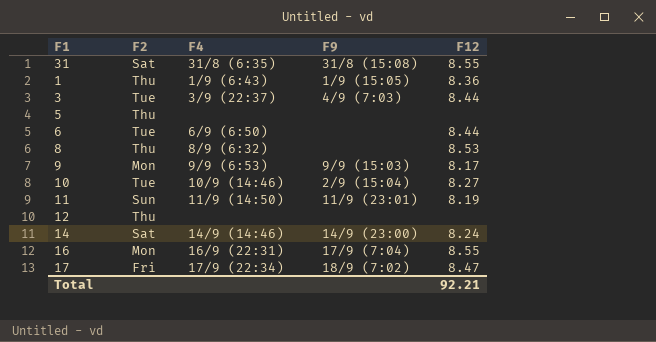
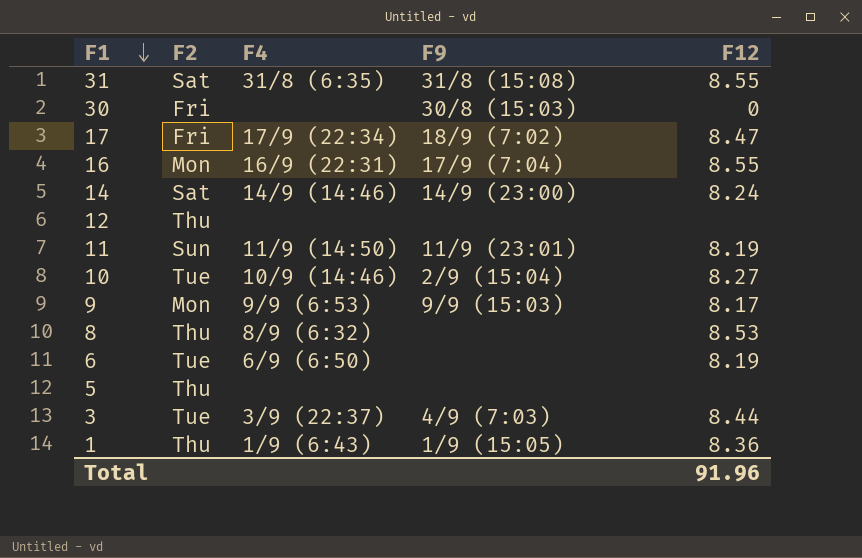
row order: none -> F1 descending
row 30: none -> Fri | none | 30/8 (15:03) | 0
6 | F12: 8.44 -> 8.19
Total | F12: 92.21 -> 91.96

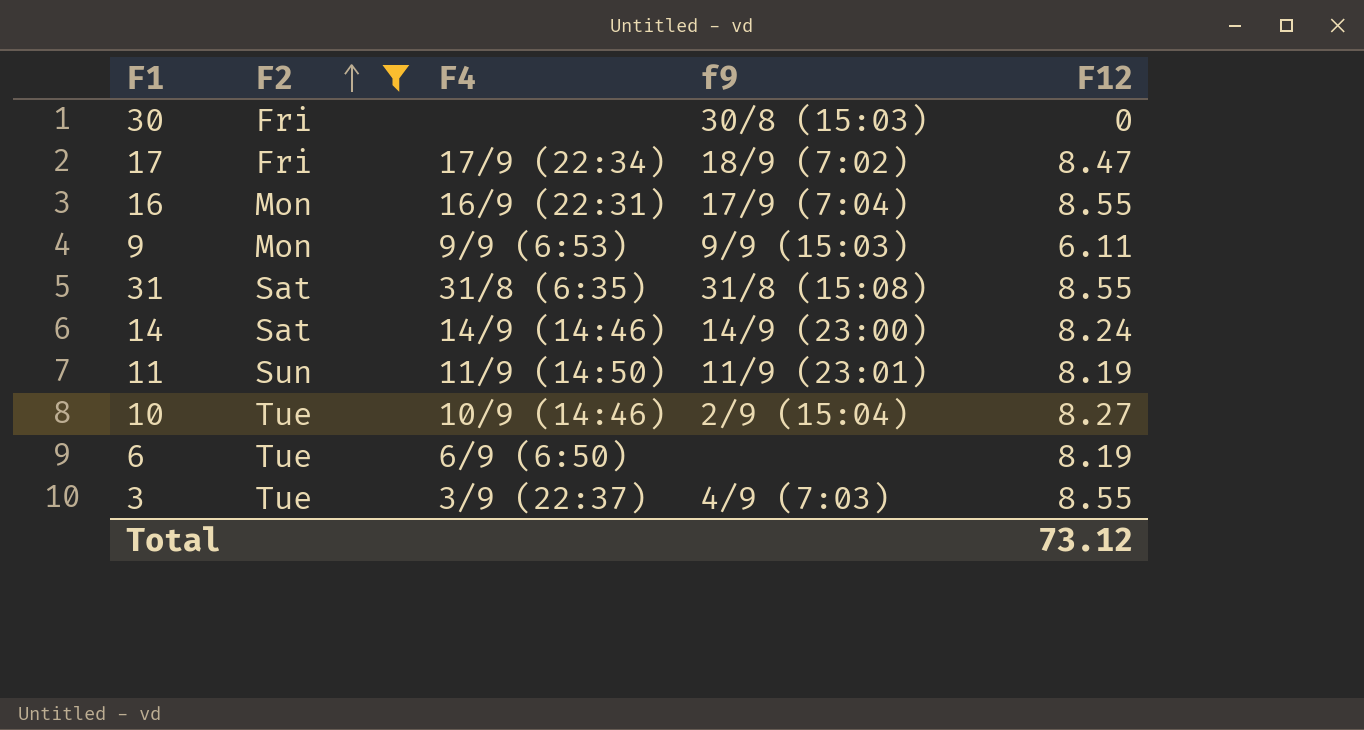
filter: none -> F2 != Thu
row order: F1 descending -> F2 ascending
column name: F9 -> f9
9 | F12: 8.17 -> 6.11
3 | F12: 8.44 -> 8.55
Total | F12: 91.96 -> 73.12

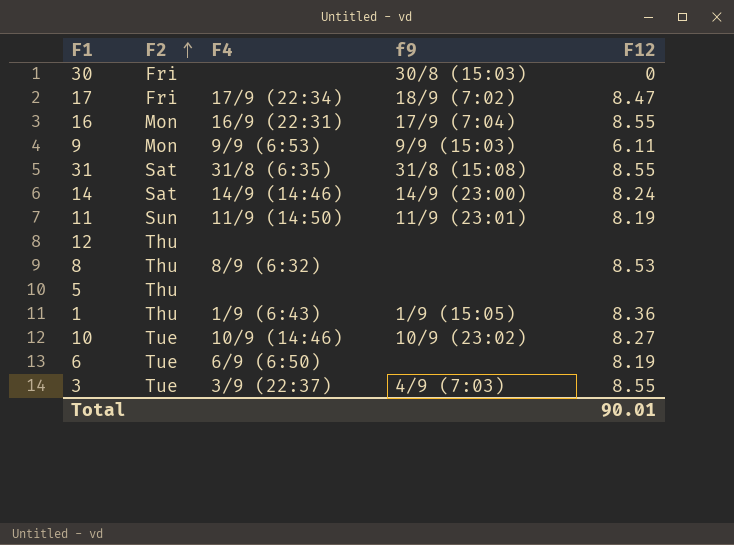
filter: F2 != Thu -> none
10 | f9: 2/9 (15:04) -> 10/9 (23:02)
Total | F12: 73.12 -> 90.01

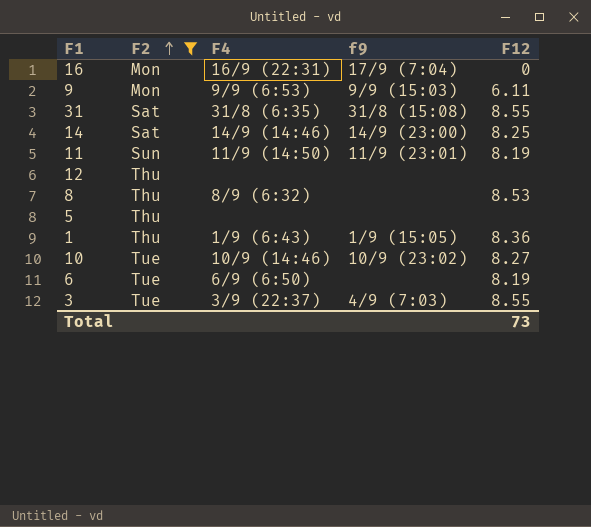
filter: none -> F2 != Fri
16 | F12: 8.55 -> 0
14 | F12: 8.24 -> 8.25
Total | F12: 90.01 -> 73

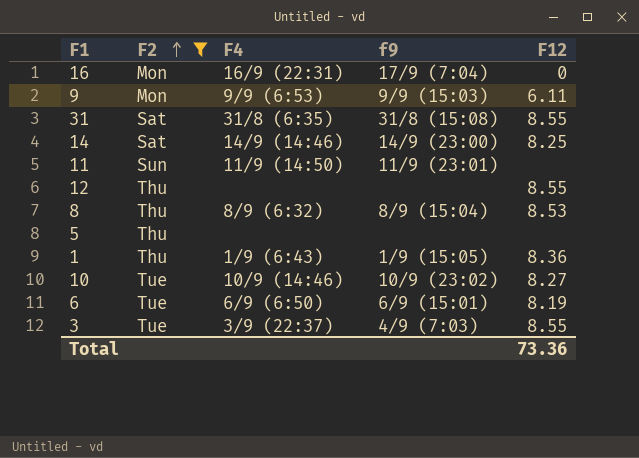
11 | F12: 8.19 -> none
12 | F12: none -> 8.55
8 | f9: none -> 8/9 (15:04)
6 | f9: none -> 6/9 (15:01)
Total | F12: 73 -> 73.36

